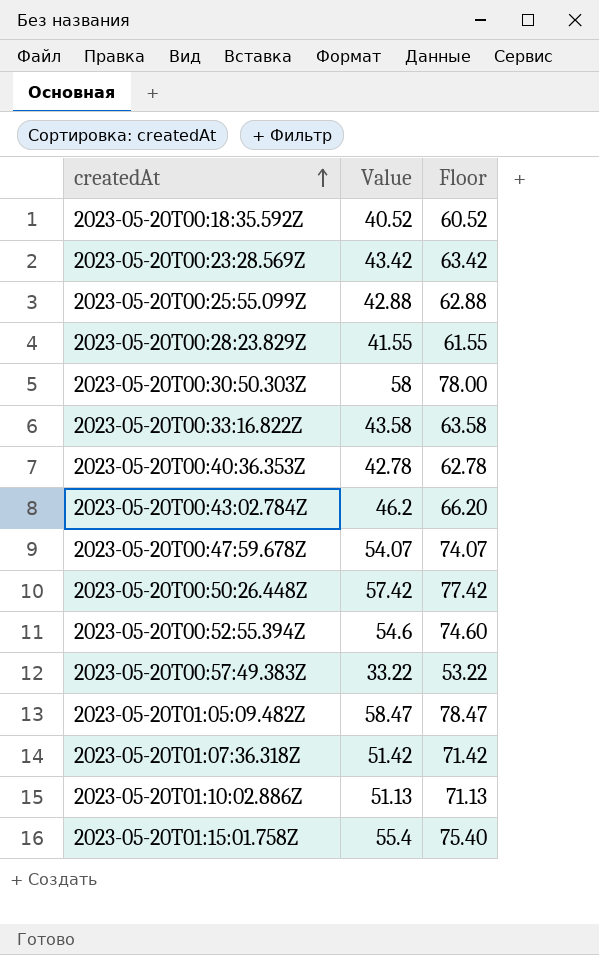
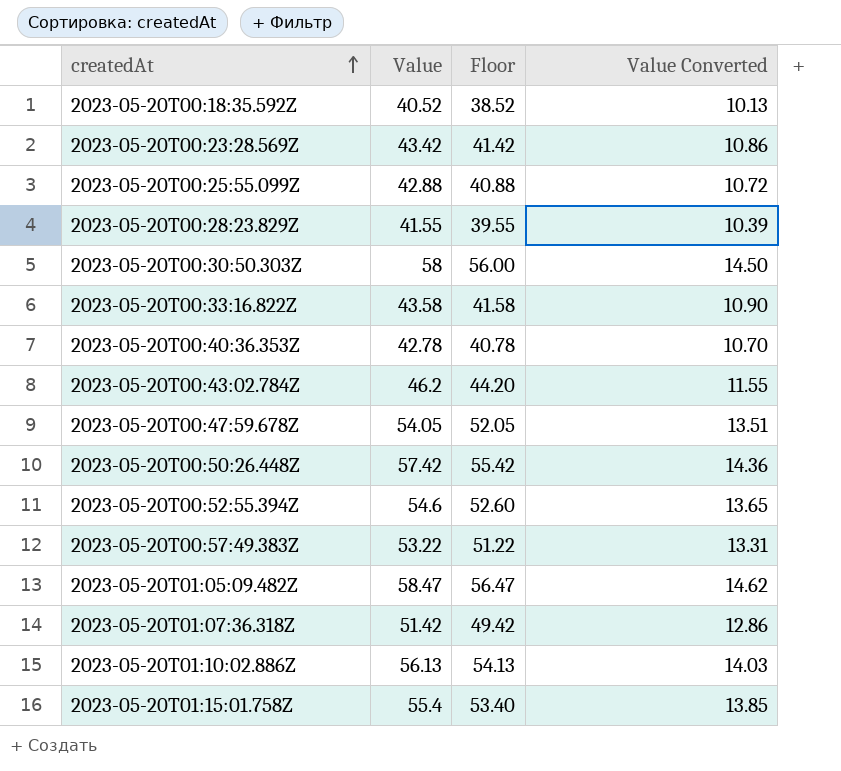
column Floor | formula: [Value] + 20 -> [Value] - 2
column Value Converted | formula: none -> [Value] * 0.25
2023-05-20T00:47:59.678Z | Value: 54.07 -> 54.05
2023-05-20T00:57:49.383Z | Value: 33.22 -> 53.22
2023-05-20T01:10:02.886Z | Value: 51.13 -> 56.13

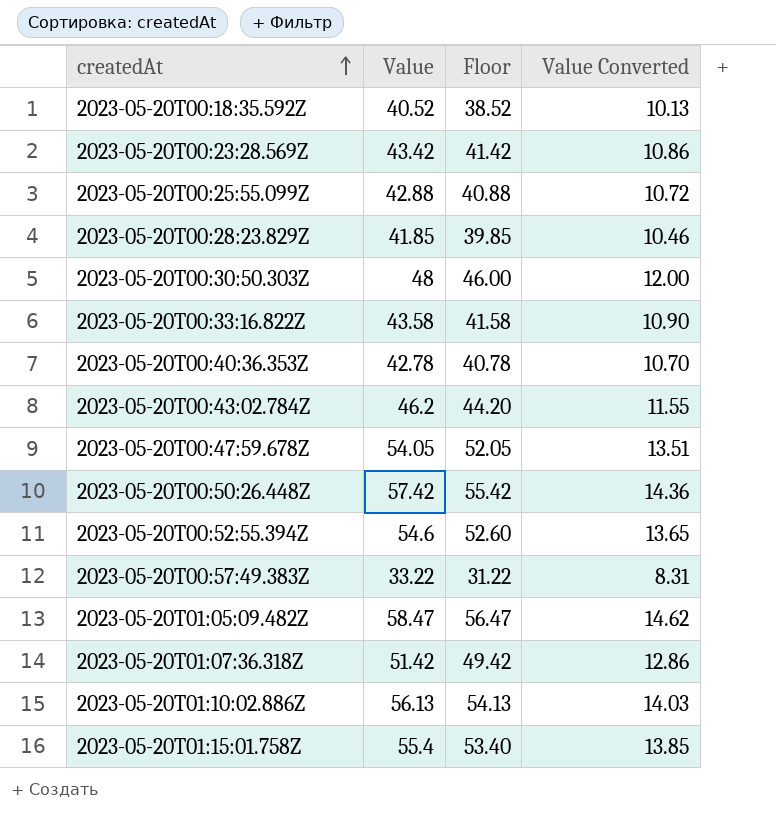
2023-05-20T00:28:23.829Z | Value: 41.55 -> 41.85
2023-05-20T00:28:23.829Z | Floor: 39.55 -> 39.85
2023-05-20T00:28:23.829Z | Value Converted: 10.39 -> 10.46
2023-05-20T00:30:50.303Z | Value: 58 -> 48
2023-05-20T00:30:50.303Z | Floor: 56.00 -> 46.00
2023-05-20T00:30:50.303Z | Value Converted: 14.50 -> 12.00
2023-05-20T00:57:49.383Z | Value: 53.22 -> 33.22
2023-05-20T00:57:49.383Z | Floor: 51.22 -> 31.22
2023-05-20T00:57:49.383Z | Value Converted: 13.31 -> 8.31

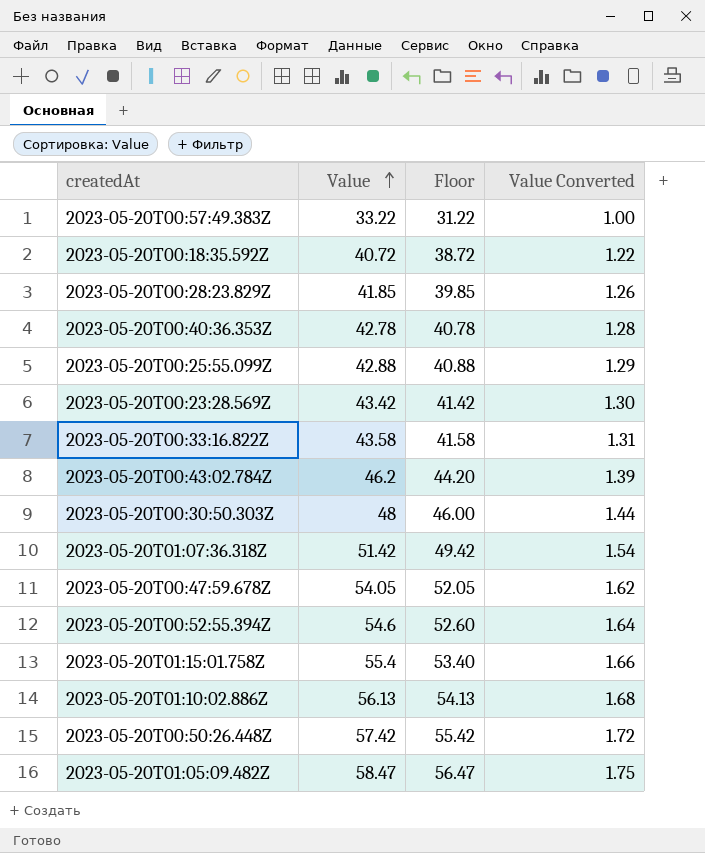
row order: createdAt ascending -> Value ascending
column Value Converted | formula: [Value] * 0.25 -> [Value] * 0.03
2023-05-20T00:18:35.592Z | Value: 40.52 -> 40.72
2023-05-20T00:18:35.592Z | Floor: 38.52 -> 38.72

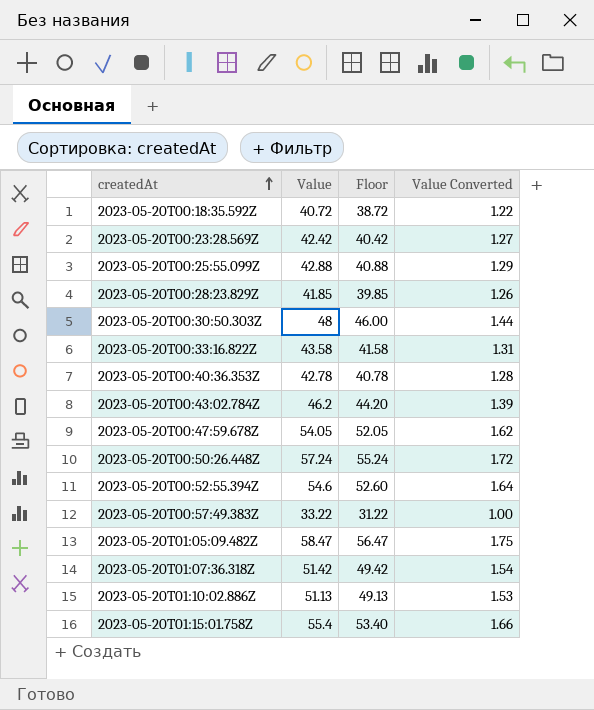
row order: Value ascending -> createdAt ascending
2023-05-20T00:23:28.569Z | Value: 43.42 -> 42.42
2023-05-20T00:23:28.569Z | Floor: 41.42 -> 40.42
2023-05-20T00:23:28.569Z | Value Converted: 1.30 -> 1.27
2023-05-20T00:50:26.448Z | Value: 57.42 -> 57.24
2023-05-20T00:50:26.448Z | Floor: 55.42 -> 55.24
2023-05-20T01:10:02.886Z | Value: 56.13 -> 51.13
2023-05-20T01:10:02.886Z | Floor: 54.13 -> 49.13
2023-05-20T01:10:02.886Z | Value Converted: 1.68 -> 1.53

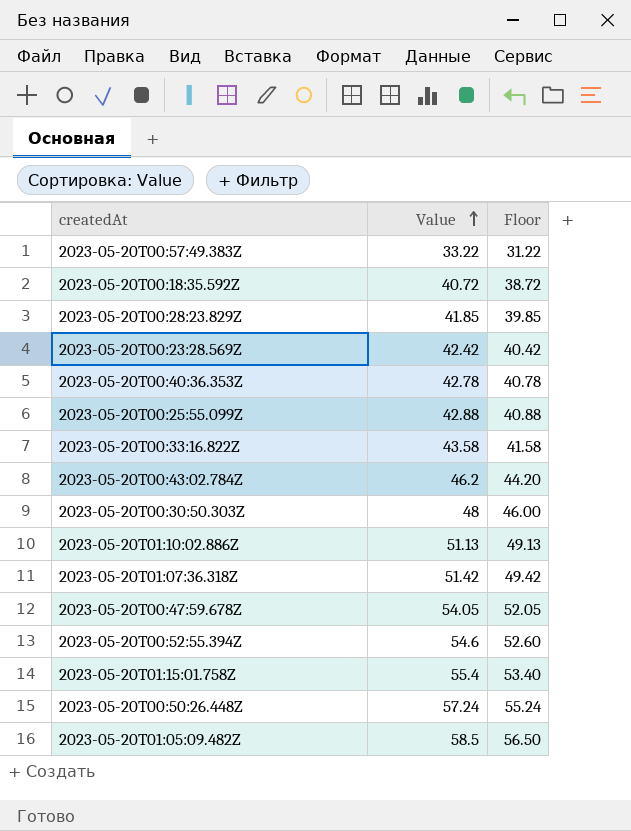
row order: createdAt ascending -> Value ascending
column Value Converted | formula: [Value] * 0.03 -> none
2023-05-20T01:05:09.482Z | Value: 58.47 -> 58.5
2023-05-20T01:05:09.482Z | Floor: 56.47 -> 56.50

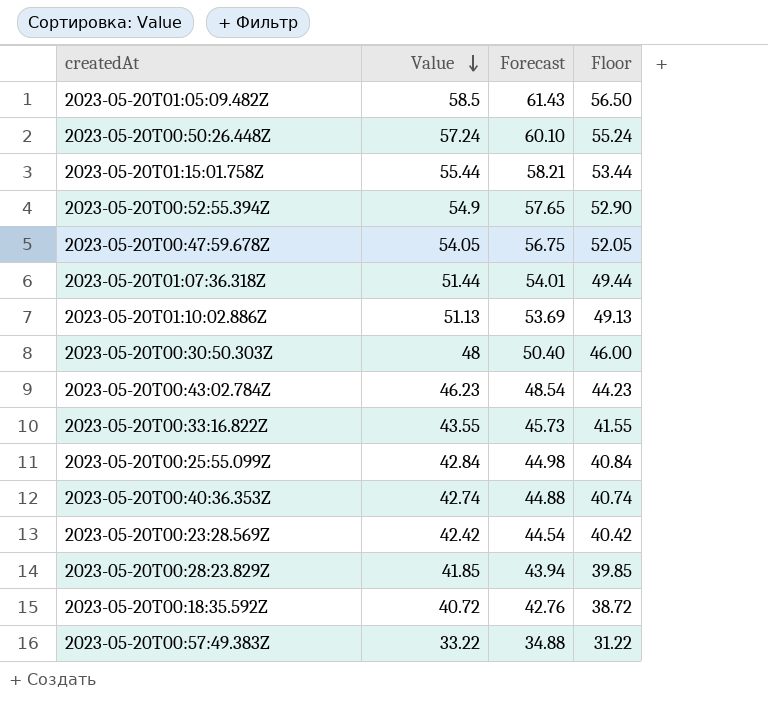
row order: Value ascending -> Value descending
column Forecast | formula: none -> [Value] * 1.05
2023-05-20T01:15:01.758Z | Value: 55.4 -> 55.44
2023-05-20T01:15:01.758Z | Floor: 53.40 -> 53.44
2023-05-20T00:52:55.394Z | Value: 54.6 -> 54.9
2023-05-20T00:52:55.394Z | Floor: 52.60 -> 52.90
2023-05-20T01:07:36.318Z | Value: 51.42 -> 51.44
2023-05-20T01:07:36.318Z | Floor: 49.42 -> 49.44
2023-05-20T00:43:02.784Z | Value: 46.2 -> 46.23
2023-05-20T00:43:02.784Z | Floor: 44.20 -> 44.23
2023-05-20T00:33:16.822Z | Value: 43.58 -> 43.55
2023-05-20T00:33:16.822Z | Floor: 41.58 -> 41.55
2023-05-20T00:25:55.099Z | Value: 42.88 -> 42.84
2023-05-20T00:25:55.099Z | Floor: 40.88 -> 40.84
2023-05-20T00:40:36.353Z | Value: 42.78 -> 42.74
2023-05-20T00:40:36.353Z | Floor: 40.78 -> 40.74

